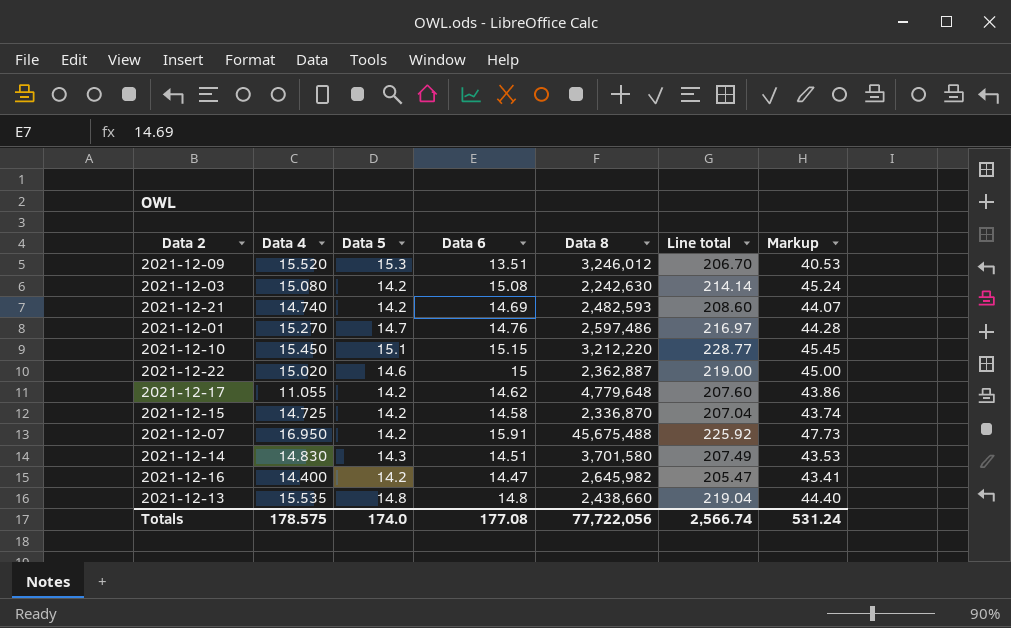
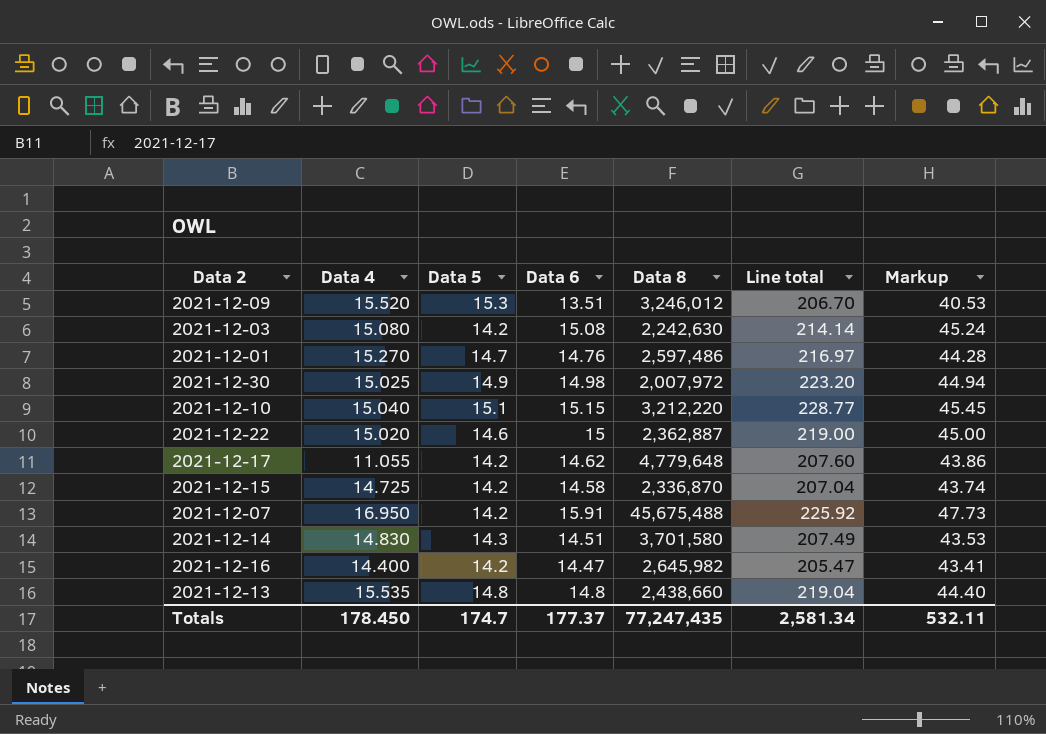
row 2021-12-21: 14.740 | 14.2 | 14.69 | 2,482,593 | 208.60 | 44.07 -> none
row 2021-12-30: none -> 15.025 | 14.9 | 14.98 | 2,007,972 | 223.20 | 44.94
2021-12-10 | Data 4: 15.450 -> 15.040
Totals | Data 4: 178.575 -> 178.450
Totals | Data 5: 174.0 -> 174.7
Totals | Data 6: 177.08 -> 177.37
Totals | Data 8: 77,722,056 -> 77,247,435
Totals | Line total: 2,566.74 -> 2,581.34
Totals | Markup: 531.24 -> 532.11

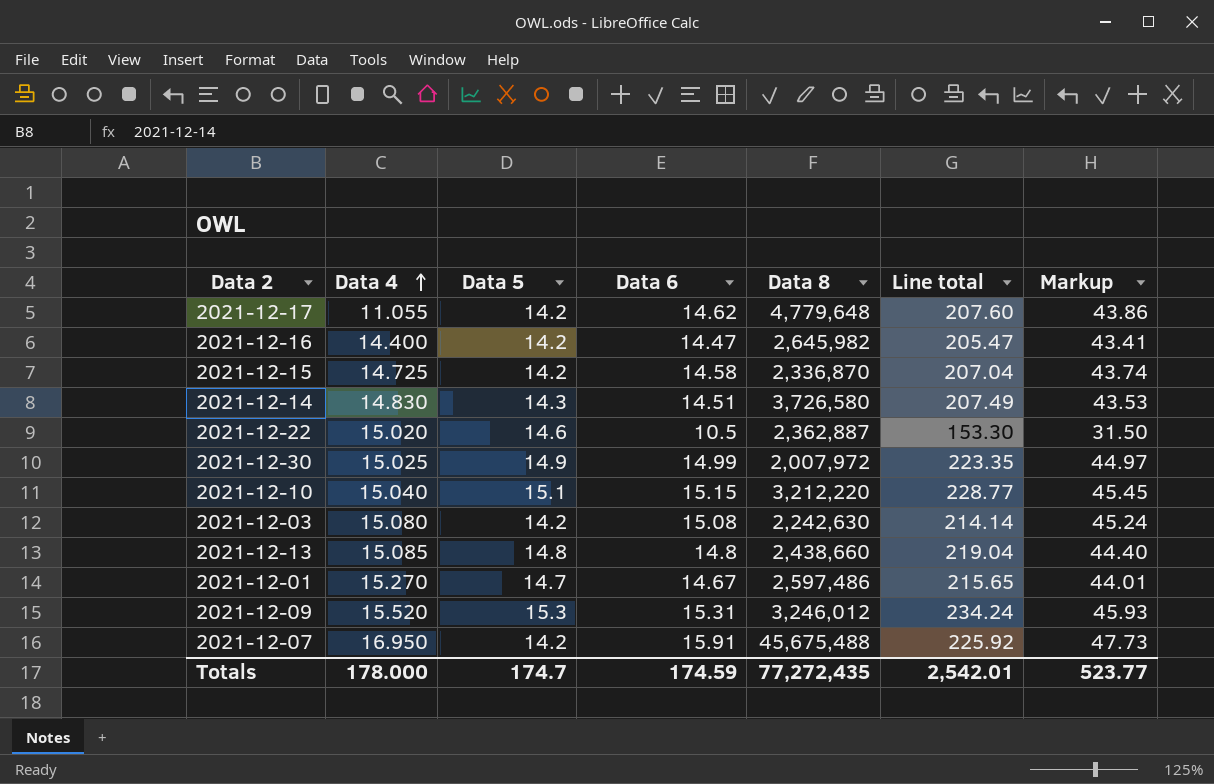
row order: none -> Data 4 ascending
2021-12-14 | Data 8: 3,701,580 -> 3,726,580
2021-12-22 | Data 6: 15 -> 10.5
2021-12-22 | Line total: 219.00 -> 153.30
2021-12-22 | Markup: 45.00 -> 31.50
2021-12-30 | Data 6: 14.98 -> 14.99
2021-12-30 | Line total: 223.20 -> 223.35
2021-12-30 | Markup: 44.94 -> 44.97
2021-12-13 | Data 4: 15.535 -> 15.085
2021-12-01 | Data 6: 14.76 -> 14.67
2021-12-01 | Line total: 216.97 -> 215.65
2021-12-01 | Markup: 44.28 -> 44.01
2021-12-09 | Data 6: 13.51 -> 15.31
2021-12-09 | Line total: 206.70 -> 234.24
2021-12-09 | Markup: 40.53 -> 45.93
Totals | Data 4: 178.450 -> 178.000
Totals | Data 6: 177.37 -> 174.59
Totals | Data 8: 77,247,435 -> 77,272,435
Totals | Line total: 2,581.34 -> 2,542.01
Totals | Markup: 532.11 -> 523.77

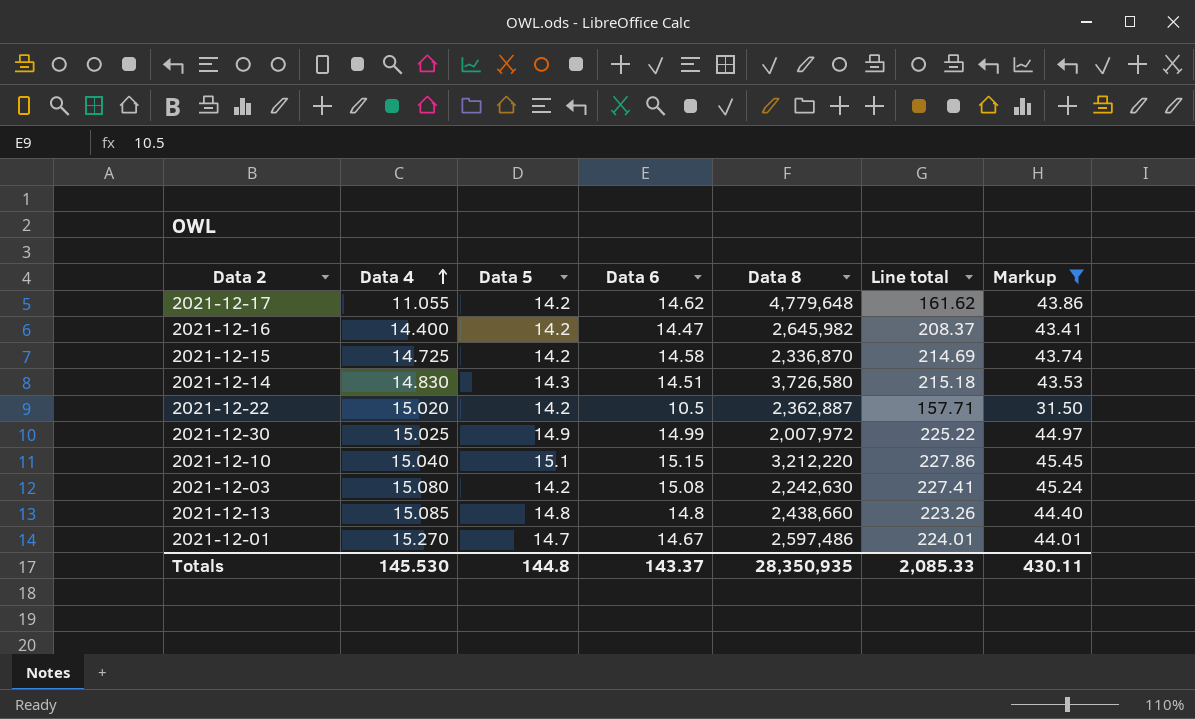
filter: none -> Markup <= 45.45
column Line total | formula: [Data 5] * [Data 6] -> [Data 4] * [Data 6]
2021-12-22 | Data 5: 14.6 -> 14.2
Totals | Data 4: 178.000 -> 145.530
Totals | Data 5: 174.7 -> 144.8
Totals | Data 6: 174.59 -> 143.37
Totals | Data 8: 77,272,435 -> 28,350,935
Totals | Line total: 2,542.01 -> 2,085.33
Totals | Markup: 523.77 -> 430.11

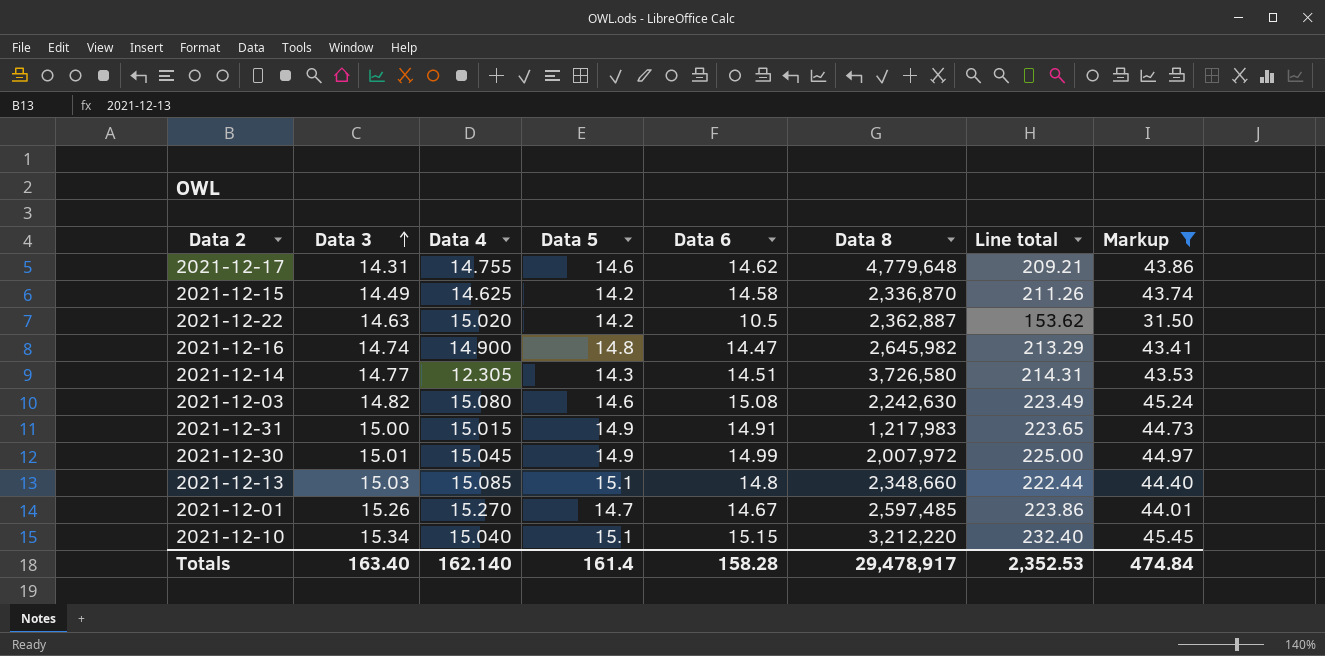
row order: Data 4 ascending -> Data 3 ascending
column Data 3 | position: none -> 2
column Line total | formula: [Data 4] * [Data 6] -> [Data 3] * [Data 6]
2021-12-17 | Data 4: 11.055 -> 14.755
2021-12-17 | Data 5: 14.2 -> 14.6
2021-12-15 | Data 4: 14.725 -> 14.625
2021-12-16 | Data 4: 14.400 -> 14.900
2021-12-16 | Data 5: 14.2 -> 14.8
2021-12-14 | Data 4: 14.830 -> 12.305
2021-12-03 | Data 5: 14.2 -> 14.6
row 2021-12-31: none -> 15.00 | 15.015 | 14.9 | 14.91 | 1,217,983 | 223.65 | 44.73
2021-12-30 | Data 4: 15.025 -> 15.045
2021-12-13 | Data 5: 14.8 -> 15.1
2021-12-13 | Data 8: 2,438,660 -> 2,348,660
2021-12-01 | Data 8: 2,597,486 -> 2,597,485
Totals | Data 4: 145.530 -> 162.140
Totals | Data 5: 144.8 -> 161.4
Totals | Data 6: 143.37 -> 158.28
Totals | Data 8: 28,350,935 -> 29,478,917
Totals | Line total: 2,085.33 -> 2,352.53
Totals | Markup: 430.11 -> 474.84

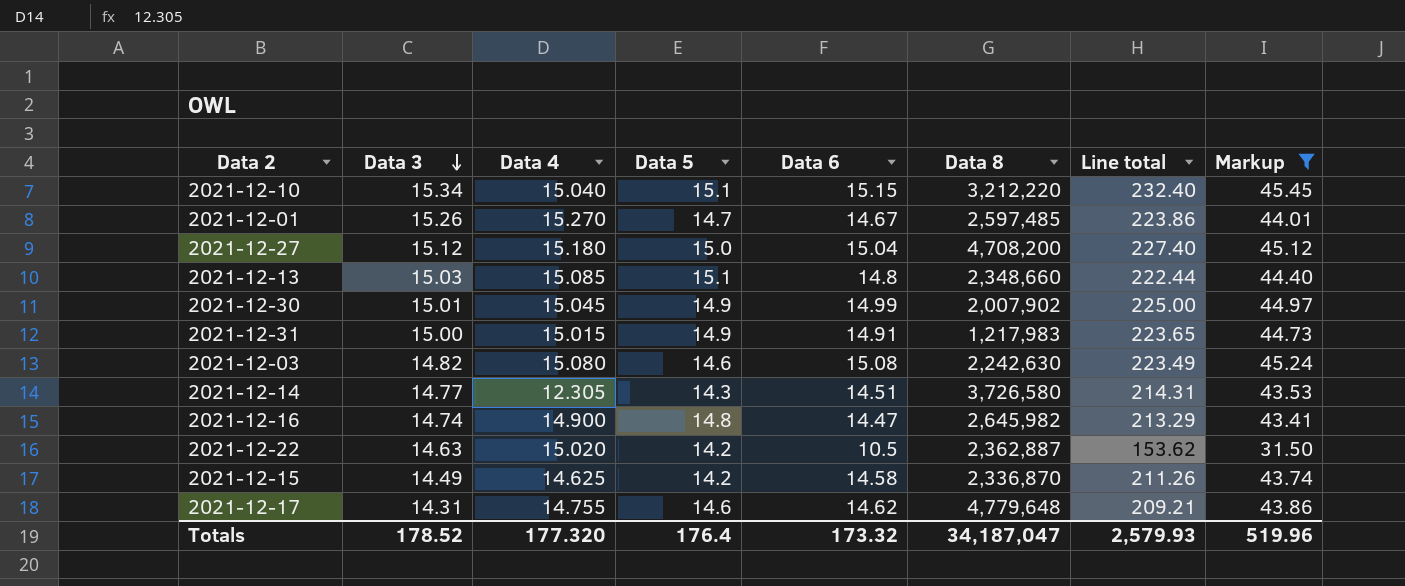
row order: Data 3 ascending -> Data 3 descending
row 2021-12-27: none -> 15.12 | 15.180 | 15.0 | 15.04 | 4,708,200 | 227.40 | 45.12
2021-12-30 | Data 8: 2,007,972 -> 2,007,902
Totals | Data 3: 163.40 -> 178.52
Totals | Data 4: 162.140 -> 177.320
Totals | Data 5: 161.4 -> 176.4
Totals | Data 6: 158.28 -> 173.32
Totals | Data 8: 29,478,917 -> 34,187,047
Totals | Line total: 2,352.53 -> 2,579.93
Totals | Markup: 474.84 -> 519.96

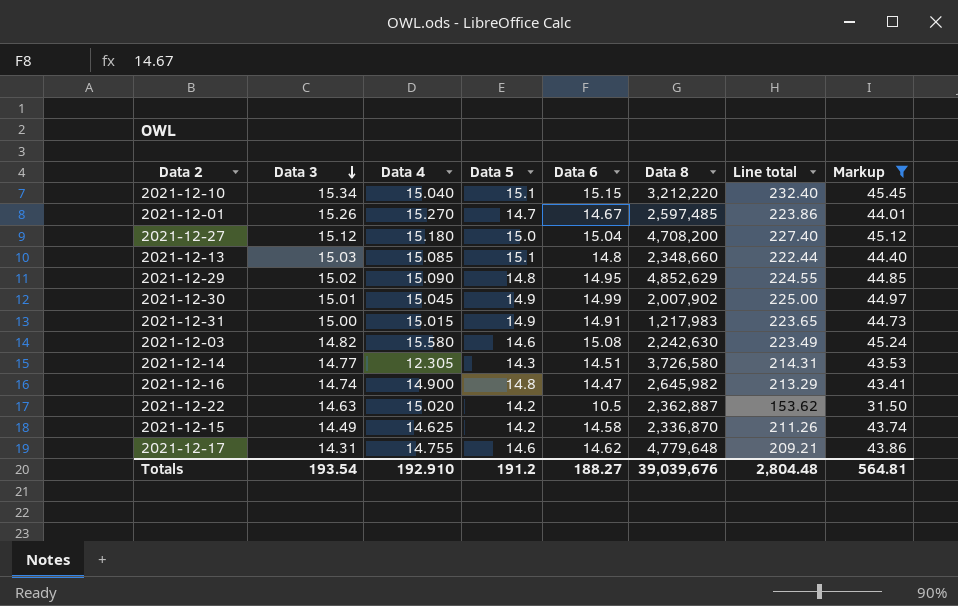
row 2021-12-29: none -> 15.02 | 15.090 | 14.8 | 14.95 | 4,852,629 | 224.55 | 44.85
2021-12-03 | Data 4: 15.080 -> 15.580
Totals | Data 3: 178.52 -> 193.54
Totals | Data 4: 177.320 -> 192.910
Totals | Data 5: 176.4 -> 191.2
Totals | Data 6: 173.32 -> 188.27
Totals | Data 8: 34,187,047 -> 39,039,676
Totals | Line total: 2,579.93 -> 2,804.48
Totals | Markup: 519.96 -> 564.81

